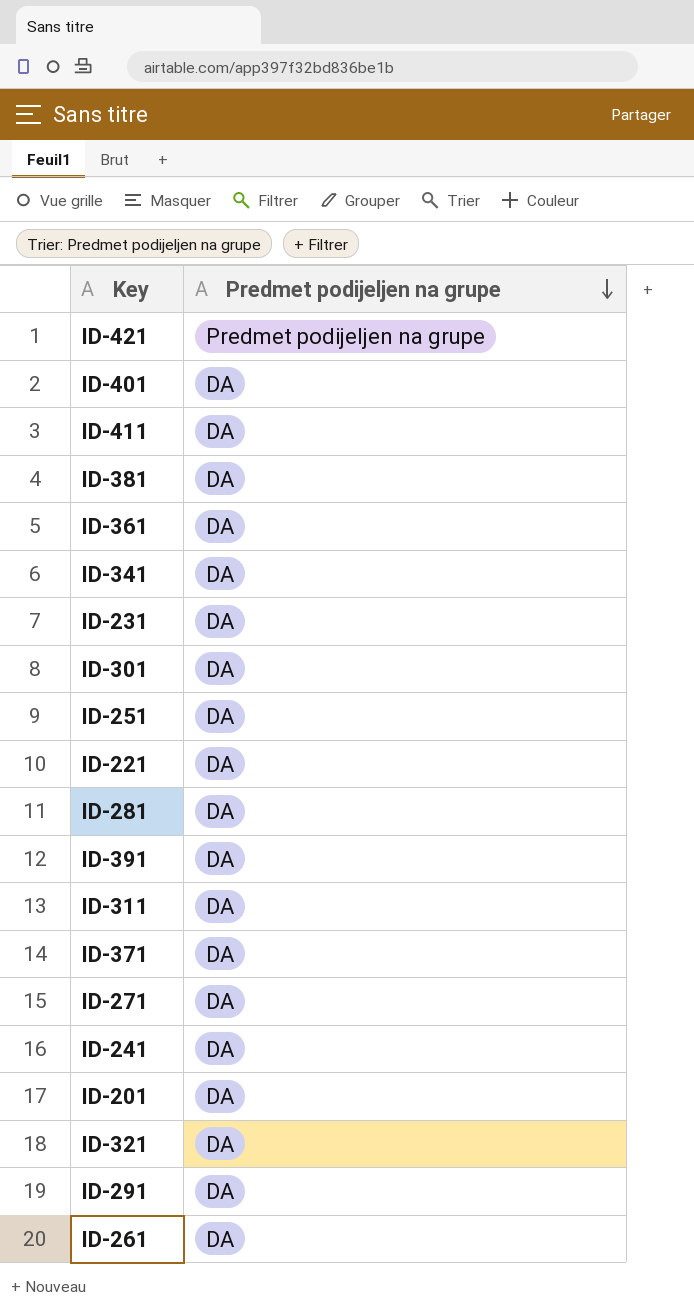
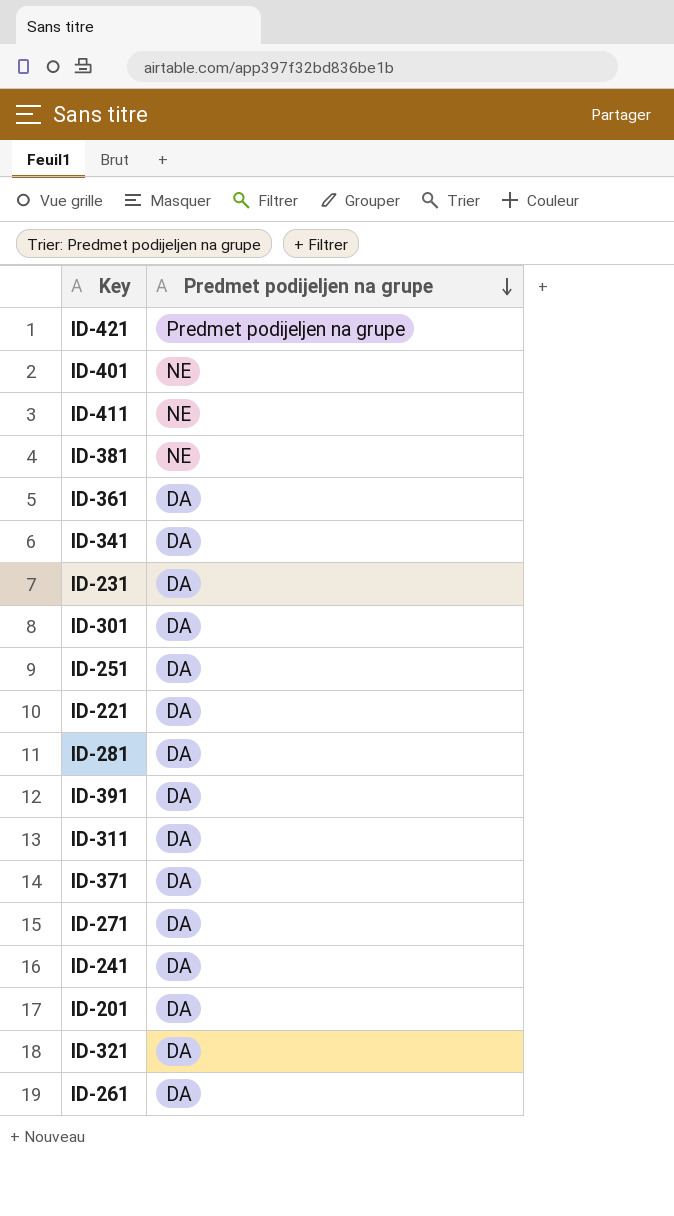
row ID-291: DA -> none
ID-401 | Predmet podijeljen na grupe: DA -> NE
ID-411 | Predmet podijeljen na grupe: DA -> NE
ID-381 | Predmet podijeljen na grupe: DA -> NE

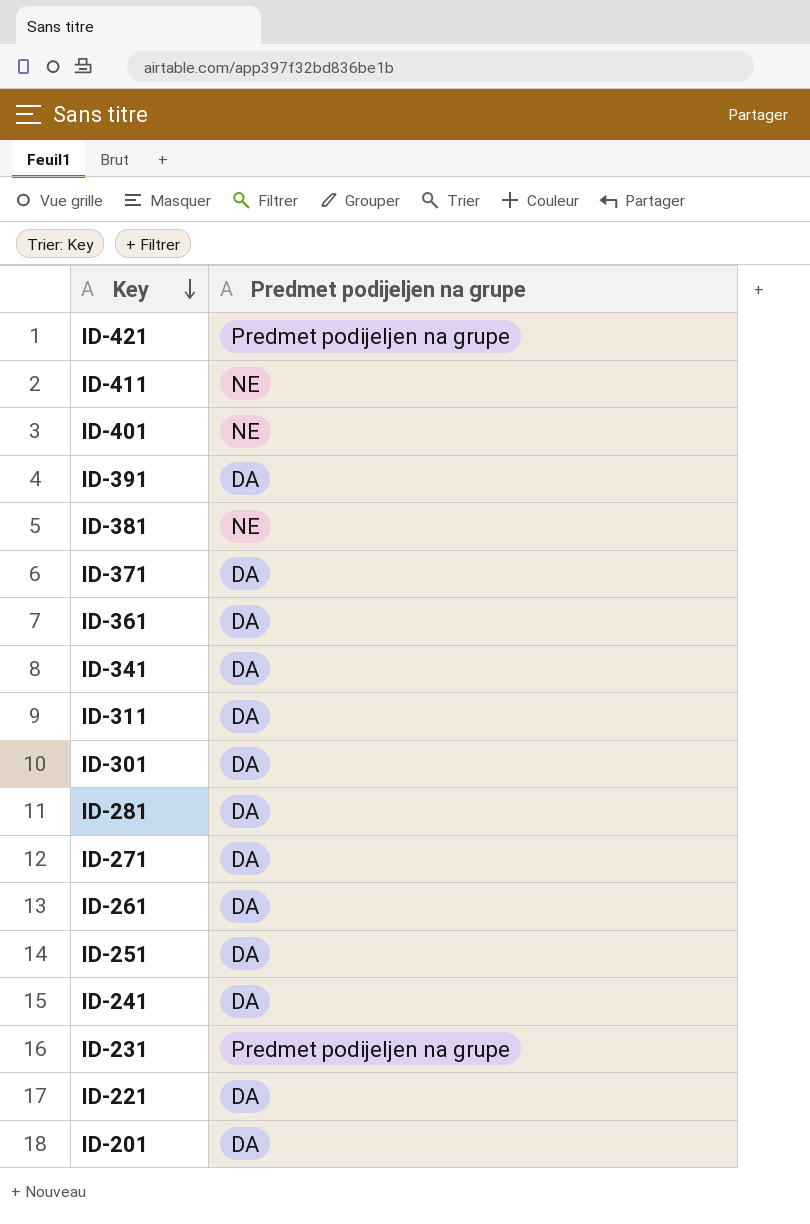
row order: Predmet podijeljen na grupe descending -> Key descending
row ID-321: DA -> none
ID-231 | Predmet podijeljen na grupe: DA -> Predmet podijeljen na grupe

